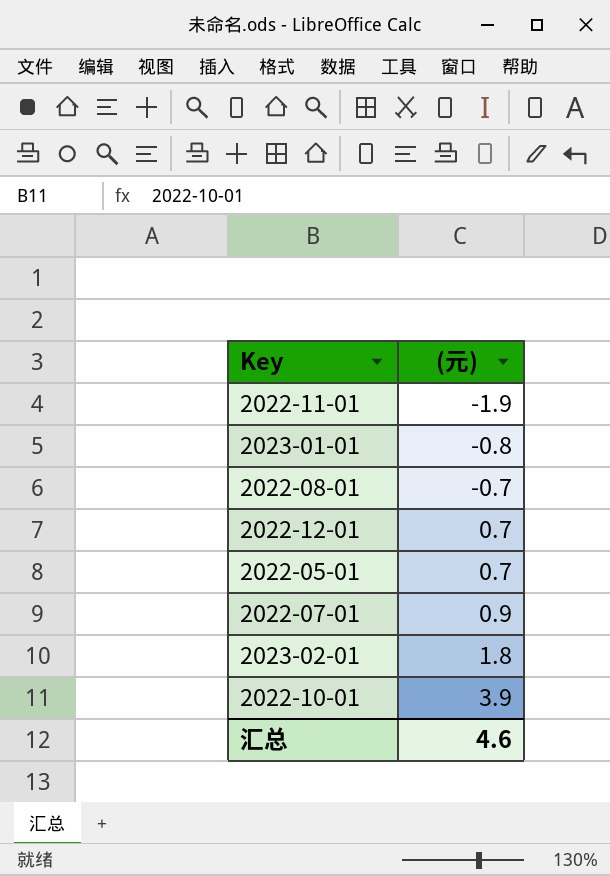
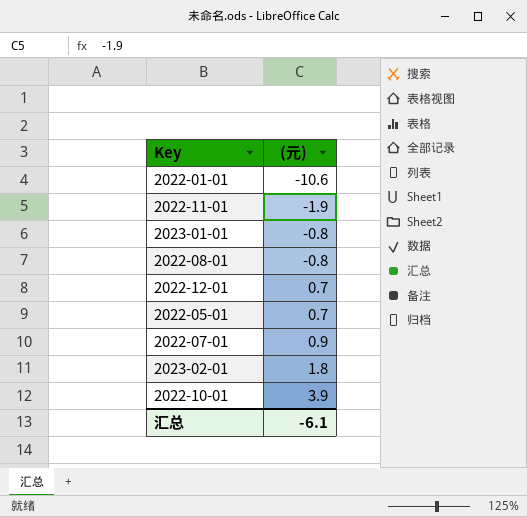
row 2022-01-01: none -> -10.6
2022-08-01 | (元): -0.7 -> -0.8
汇总 | (元): 4.6 -> -6.1

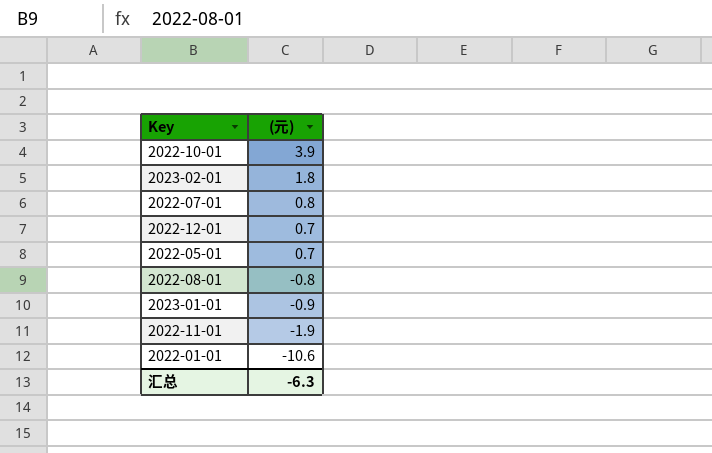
row order: (元) ascending -> (元) descending
2022-07-01 | (元): 0.9 -> 0.8
2023-01-01 | (元): -0.8 -> -0.9
汇总 | (元): -6.1 -> -6.3

